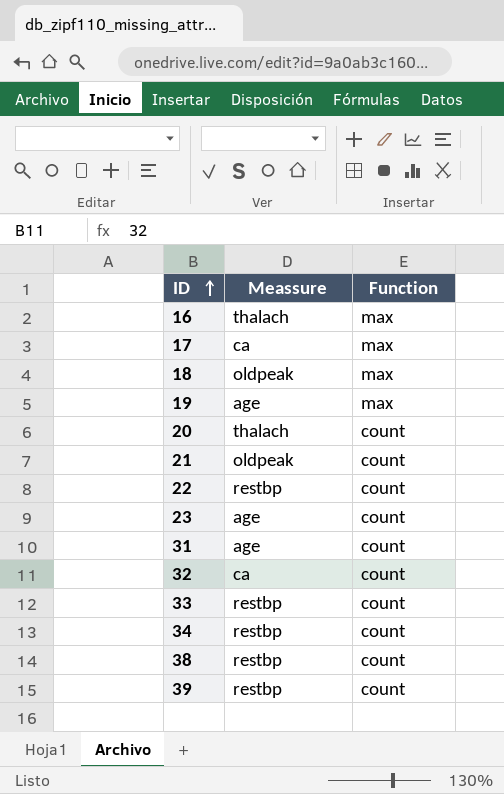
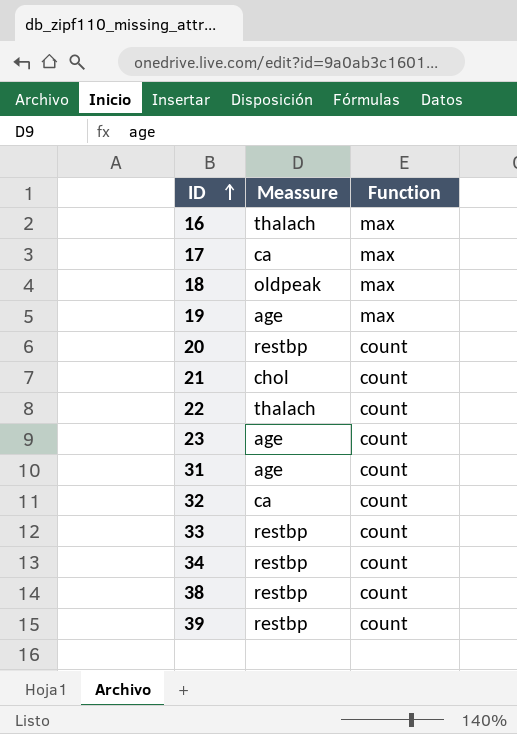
20 | Meassure: thalach -> restbp
21 | Meassure: oldpeak -> chol
22 | Meassure: restbp -> thalach

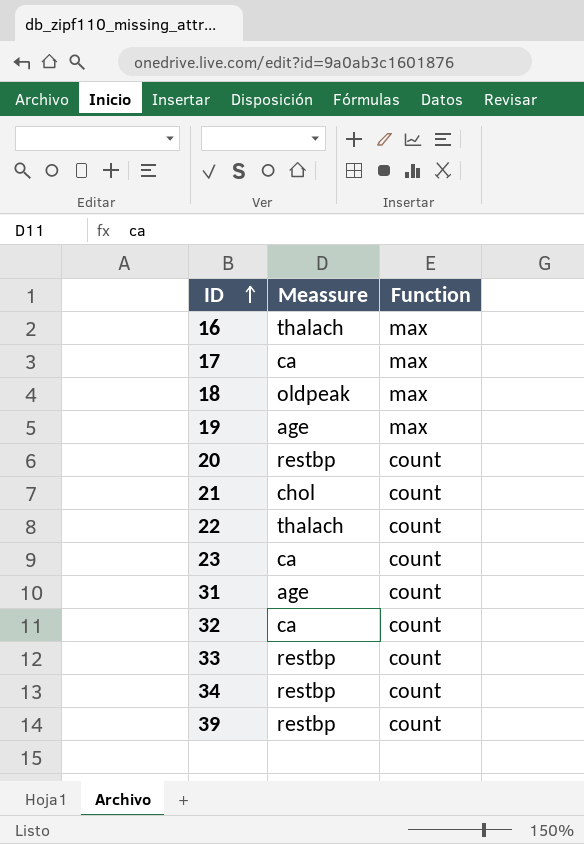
row 38: restbp | count -> none
23 | Meassure: age -> ca

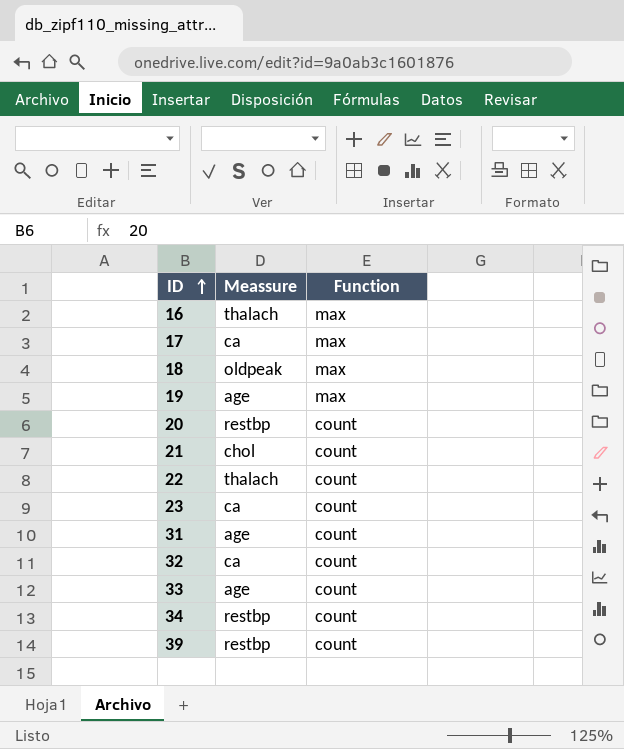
33 | Meassure: restbp -> age

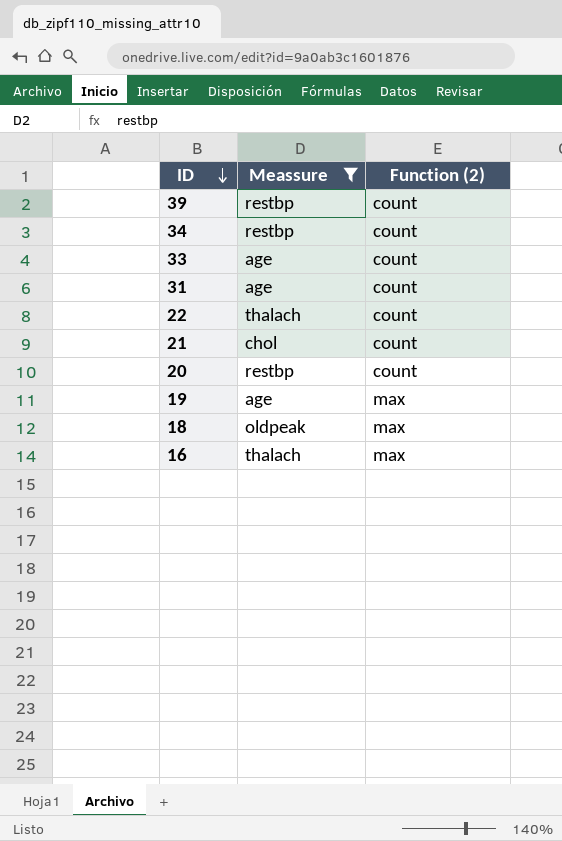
filter: none -> Meassure != ca
row order: ID ascending -> ID descending
column name: Function -> Function (2)

